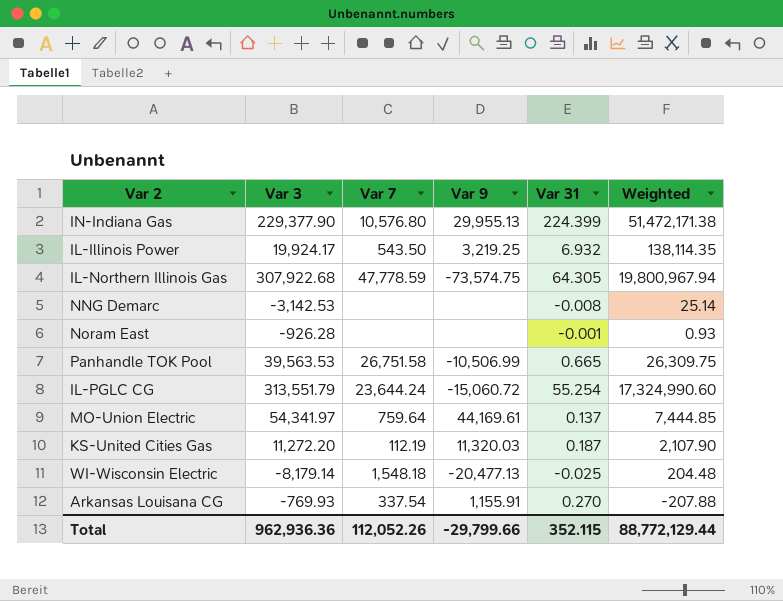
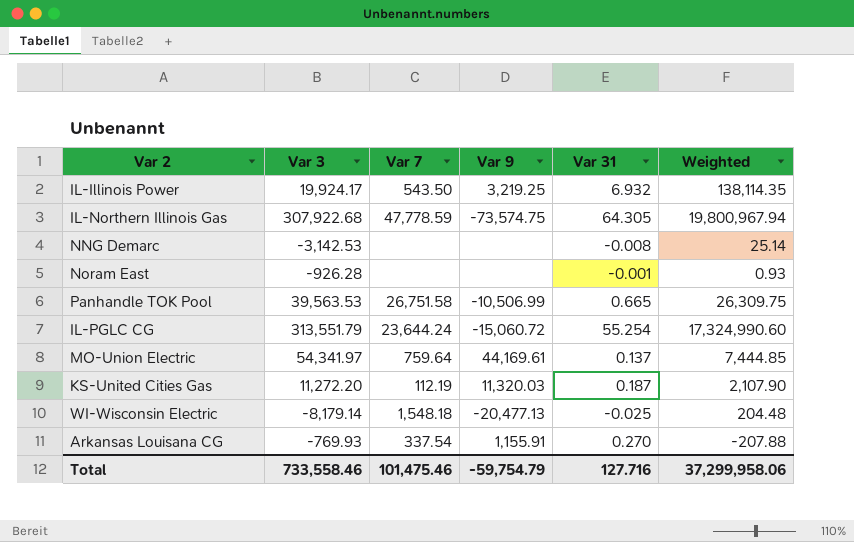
row IN-Indiana Gas: 229,377.90 | 10,576.80 | 29,955.13 | 224.399 | 51,472,171.38 -> none
Total | Var 3: 962,936.36 -> 733,558.46
Total | Var 7: 112,052.26 -> 101,475.46
Total | Var 9: -29,799.66 -> -59,754.79
Total | Var 31: 352.115 -> 127.716
Total | Weighted: 88,772,129.44 -> 37,299,958.06

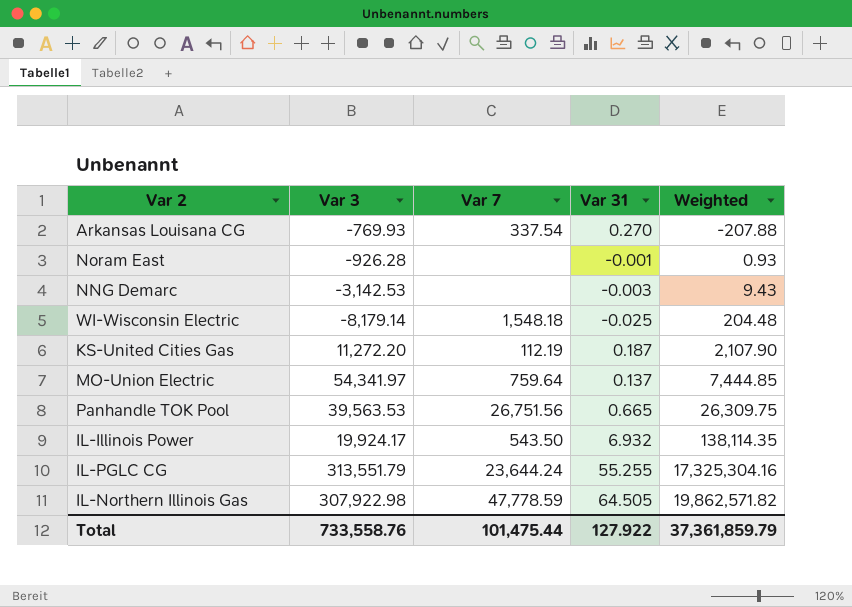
row order: none -> Weighted ascending
column Var 9 | position: 4 -> none
NNG Demarc | Var 31: -0.008 -> -0.003
NNG Demarc | Weighted: 25.14 -> 9.43
Panhandle TOK Pool | Var 7: 26,751.58 -> 26,751.56
IL-PGLC CG | Var 31: 55.254 -> 55.255
IL-PGLC CG | Weighted: 17,324,990.60 -> 17,325,304.16
IL-Northern Illinois Gas | Var 3: 307,922.68 -> 307,922.98
IL-Northern Illinois Gas | Var 31: 64.305 -> 64.505
IL-Northern Illinois Gas | Weighted: 19,800,967.94 -> 19,862,571.82
Total | Var 3: 733,558.46 -> 733,558.76
Total | Var 7: 101,475.46 -> 101,475.44
Total | Var 31: 127.716 -> 127.922
Total | Weighted: 37,299,958.06 -> 37,361,859.79

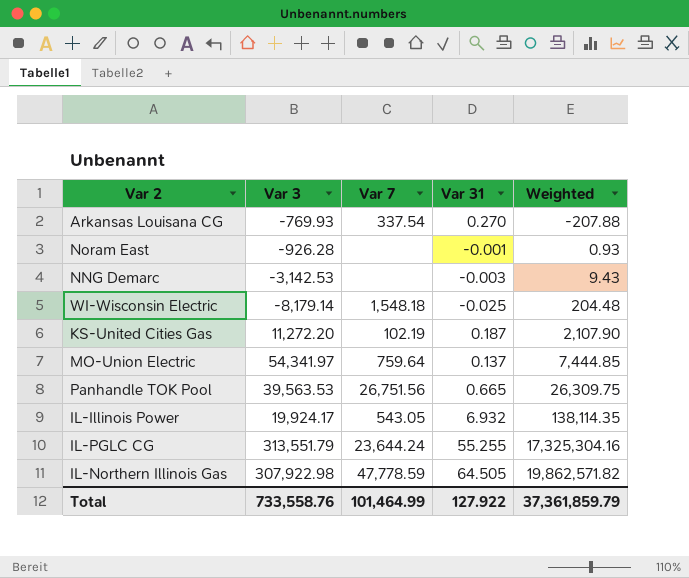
KS-United Cities Gas | Var 7: 112.19 -> 102.19
IL-Illinois Power | Var 7: 543.50 -> 543.05
Total | Var 7: 101,475.44 -> 101,464.99

